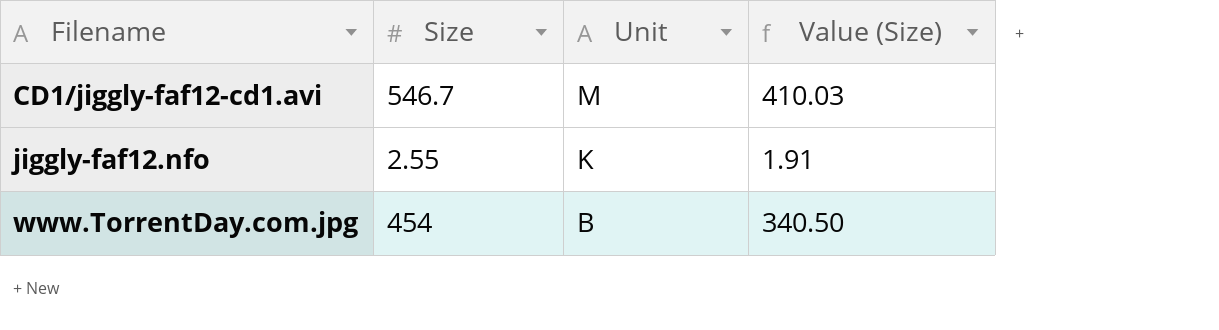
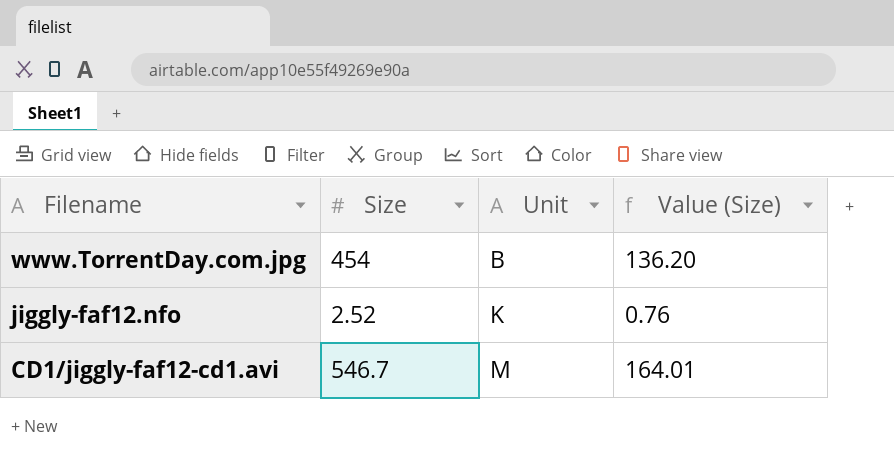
row order: Filename ascending -> Filename descending
column Value (Size) | formula: [Size] * 0.75 -> [Size] * 0.3
jiggly-faf12.nfo | Size: 2.55 -> 2.52

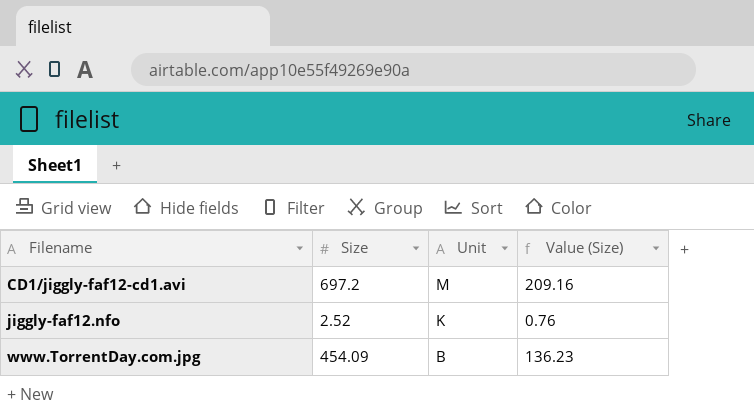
row order: Filename descending -> Filename ascending
CD1/jiggly-faf12-cd1.avi | Size: 546.7 -> 697.2
CD1/jiggly-faf12-cd1.avi | Value (Size): 164.01 -> 209.16
www.TorrentDay.com.jpg | Size: 454 -> 454.09
www.TorrentDay.com.jpg | Value (Size): 136.20 -> 136.23

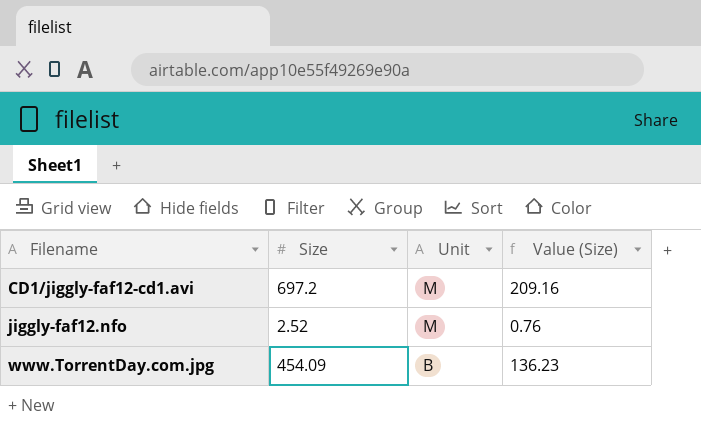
jiggly-faf12.nfo | Unit: K -> M

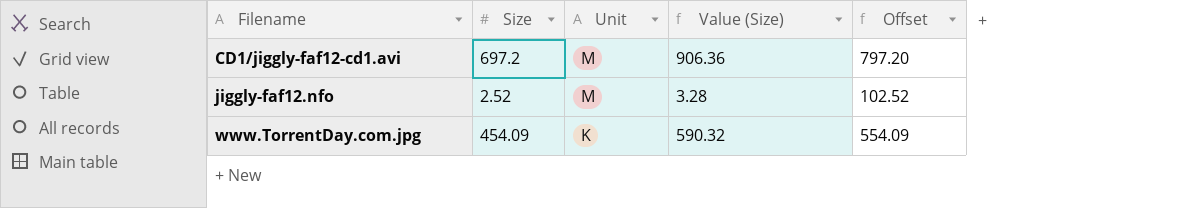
column Value (Size) | formula: [Size] * 0.3 -> [Size] * 1.3
column Offset | formula: none -> [Size] + 100
www.TorrentDay.com.jpg | Unit: B -> K

